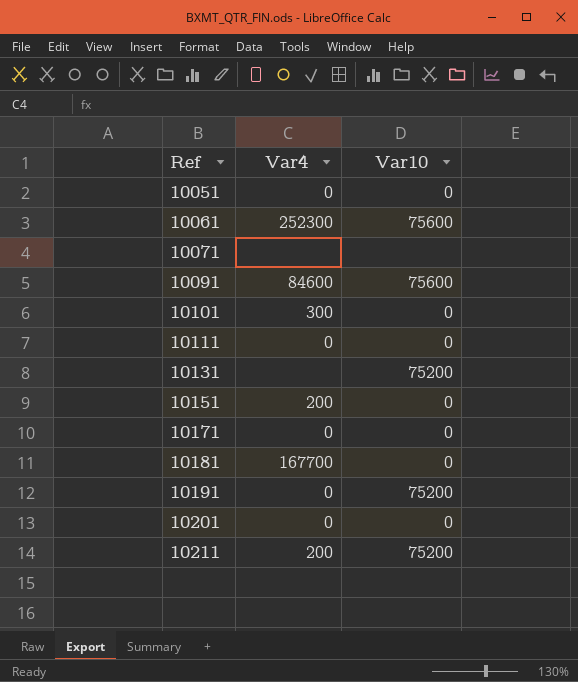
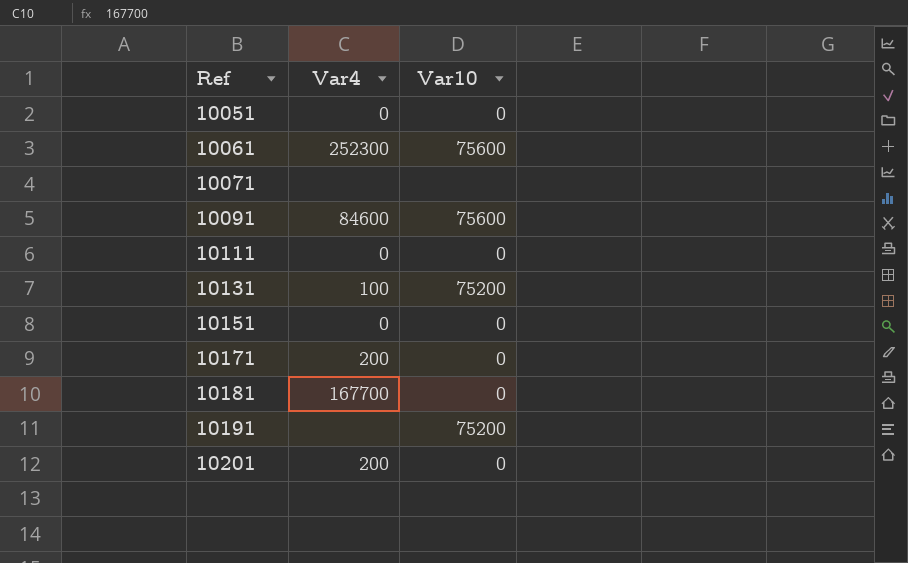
row 10101: 300 | 0 -> none
row 10211: 200 | 75200 -> none
10131 | Var4: none -> 100
10151 | Var4: 200 -> 0
10171 | Var4: 0 -> 200
10191 | Var4: 0 -> none
10201 | Var4: 0 -> 200

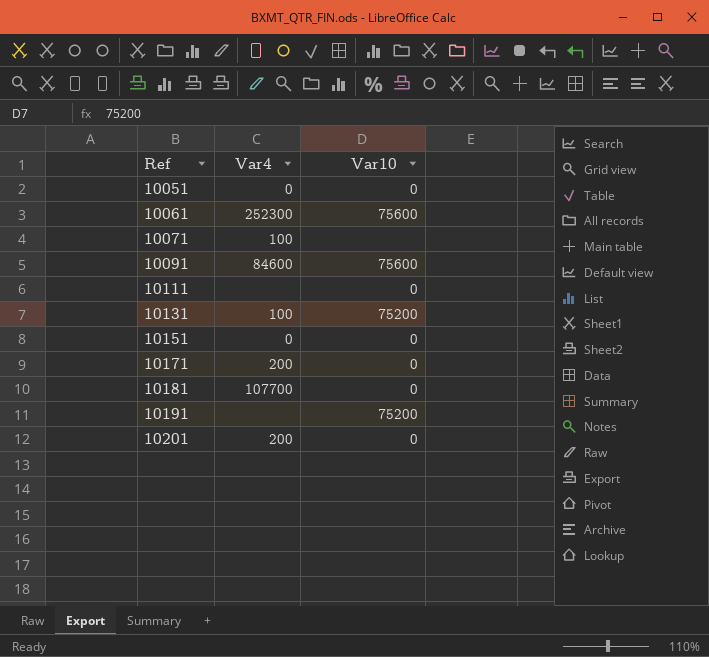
10071 | Var4: none -> 100
10111 | Var4: 0 -> none
10181 | Var4: 167700 -> 107700

